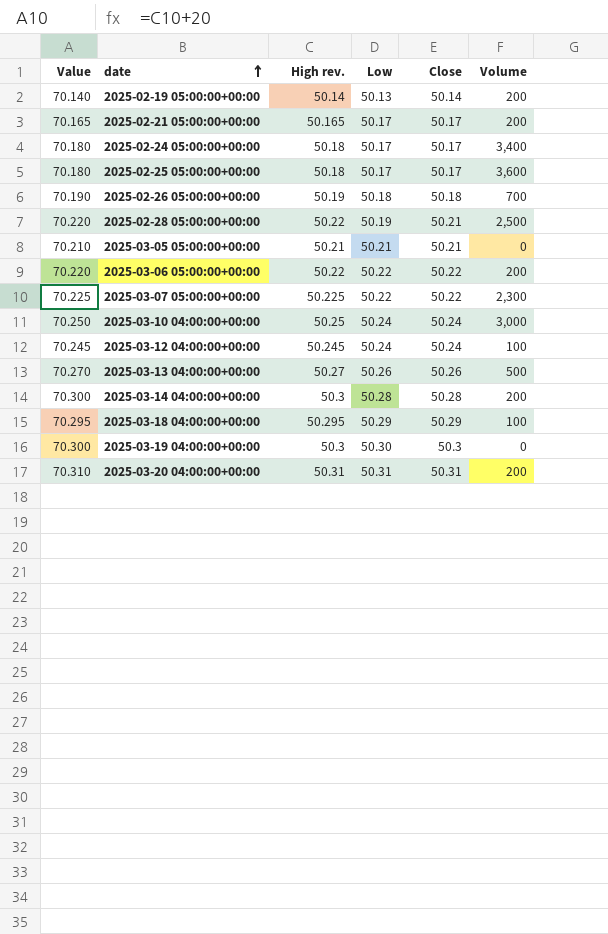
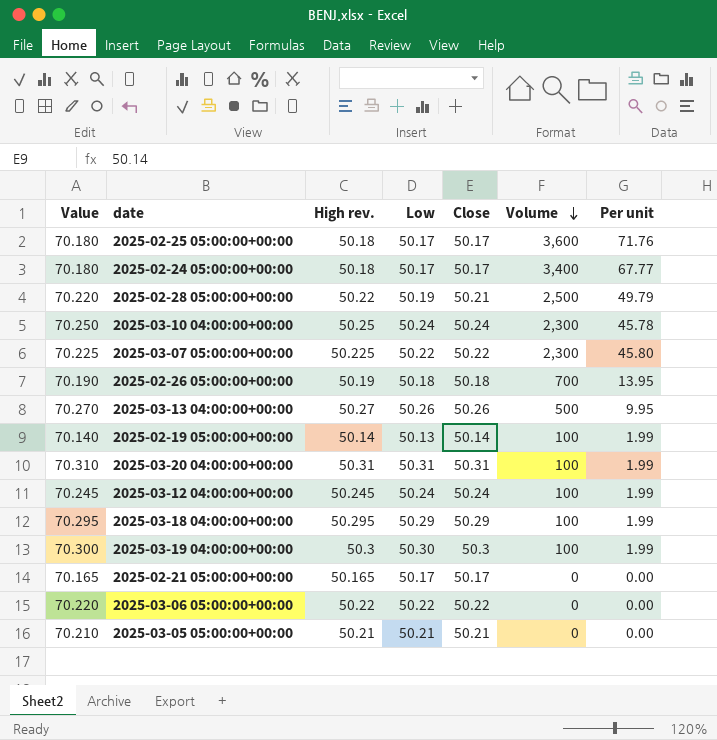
row order: date ascending -> Volume descending
column Per unit | formula: none -> [Volume] / [Close]
row 2025-03-14 04:00:00+00:00: 70.300 | 50.3 | 50.28 | 50.28 | 200 -> none
2025-03-10 04:00:00+00:00 | Volume: 3,000 -> 2,300
2025-02-19 05:00:00+00:00 | Volume: 200 -> 100
2025-03-20 04:00:00+00:00 | Volume: 200 -> 100
2025-03-19 04:00:00+00:00 | Volume: 0 -> 100
2025-02-21 05:00:00+00:00 | Volume: 200 -> 0
2025-03-06 05:00:00+00:00 | Volume: 200 -> 0

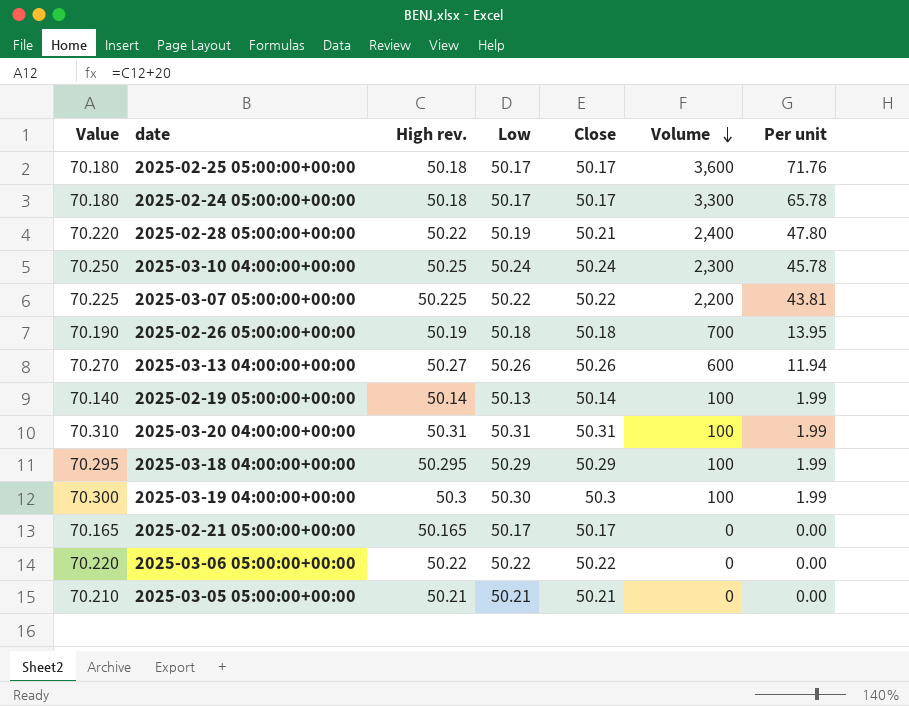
row 2025-03-12 04:00:00+00:00: 70.245 | 50.245 | 50.24 | 50.24 | 100 | 1.99 -> none
2025-02-24 05:00:00+00:00 | Volume: 3,400 -> 3,300
2025-02-24 05:00:00+00:00 | Per unit: 67.77 -> 65.78
2025-02-28 05:00:00+00:00 | Volume: 2,500 -> 2,400
2025-02-28 05:00:00+00:00 | Per unit: 49.79 -> 47.80
2025-03-07 05:00:00+00:00 | Volume: 2,300 -> 2,200
2025-03-07 05:00:00+00:00 | Per unit: 45.80 -> 43.81
2025-03-13 04:00:00+00:00 | Volume: 500 -> 600
2025-03-13 04:00:00+00:00 | Per unit: 9.95 -> 11.94

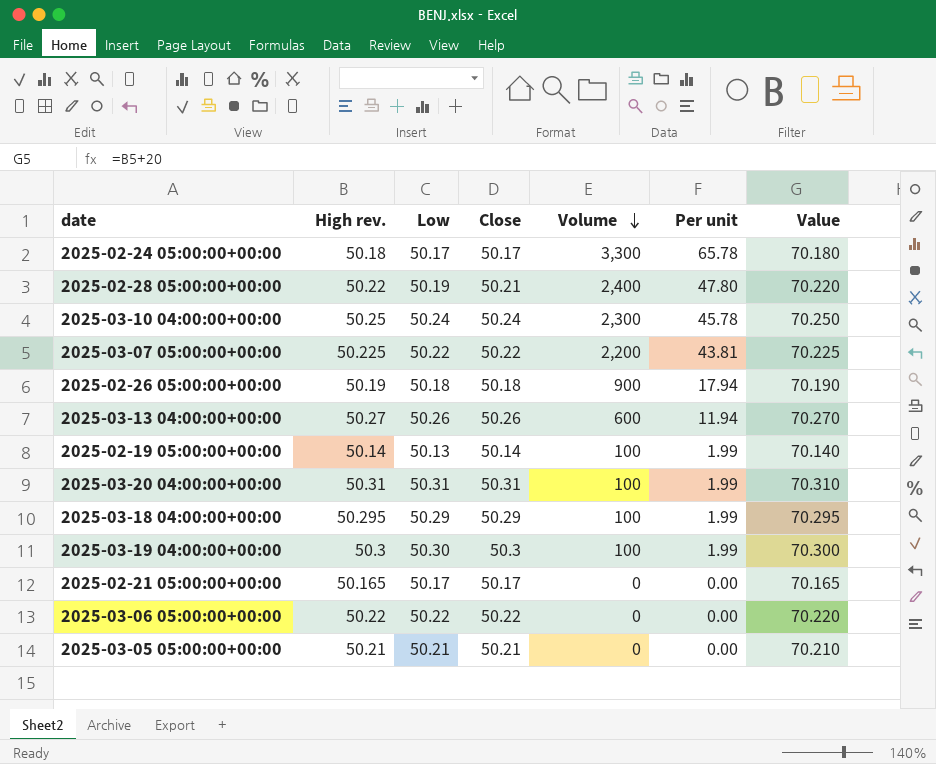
column Value | position: 1 -> 7
row 2025-02-25 05:00:00+00:00: 70.180 | 50.18 | 50.17 | 50.17 | 3,600 | 71.76 -> none
2025-02-26 05:00:00+00:00 | Volume: 700 -> 900
2025-02-26 05:00:00+00:00 | Per unit: 13.95 -> 17.94

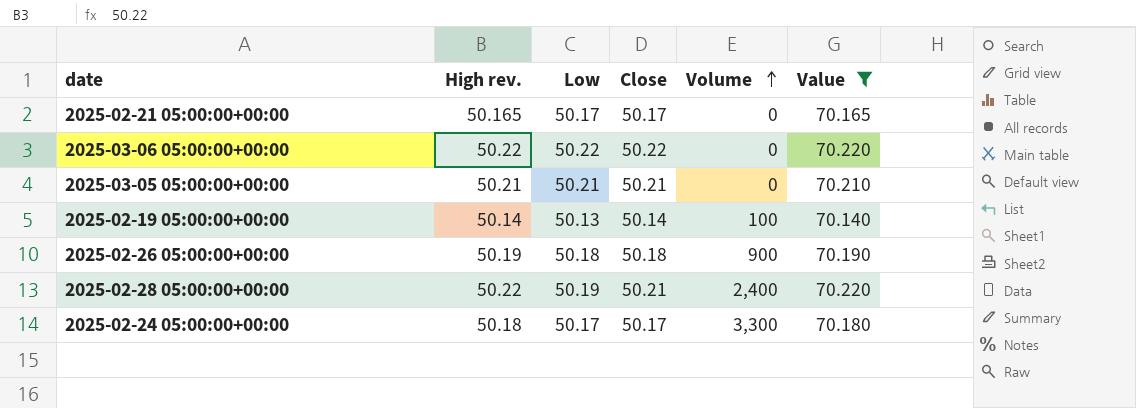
filter: none -> Value <= 70.220
row order: Volume descending -> Volume ascending
column Per unit | formula: [Volume] / [Close] -> none

